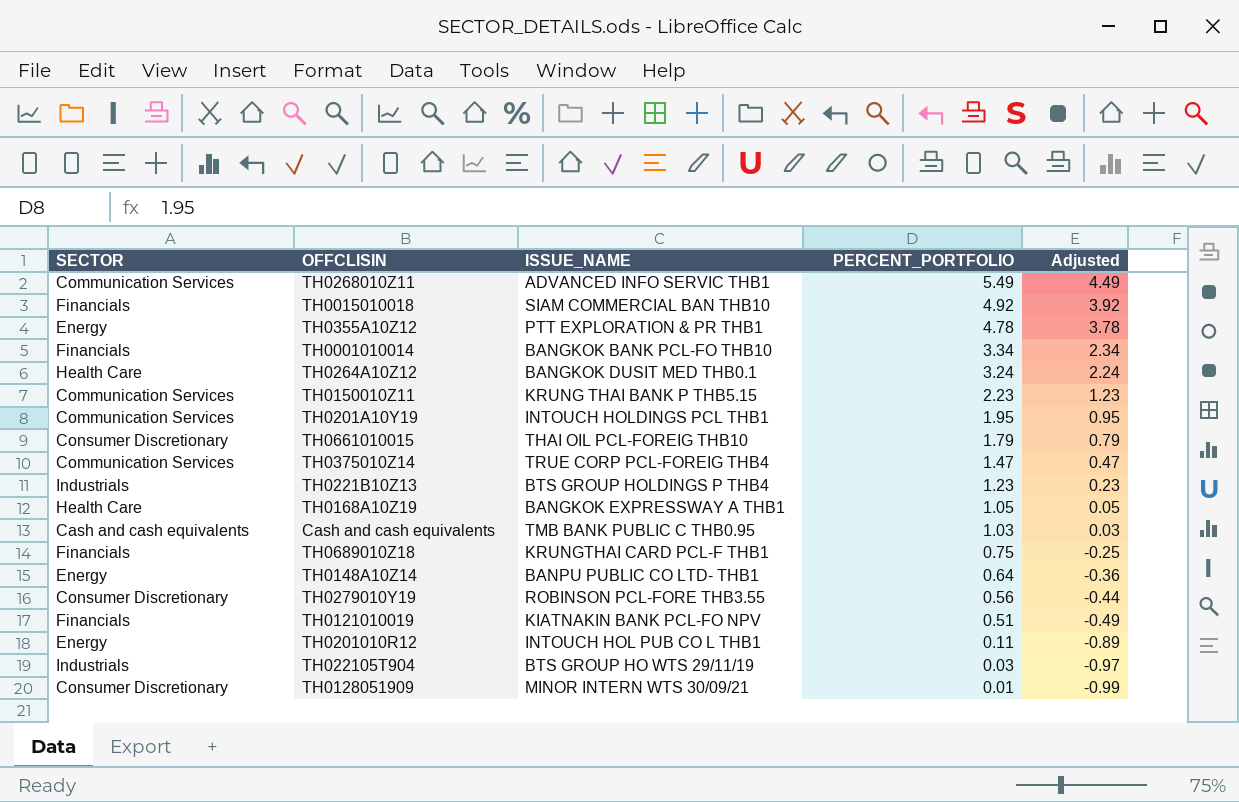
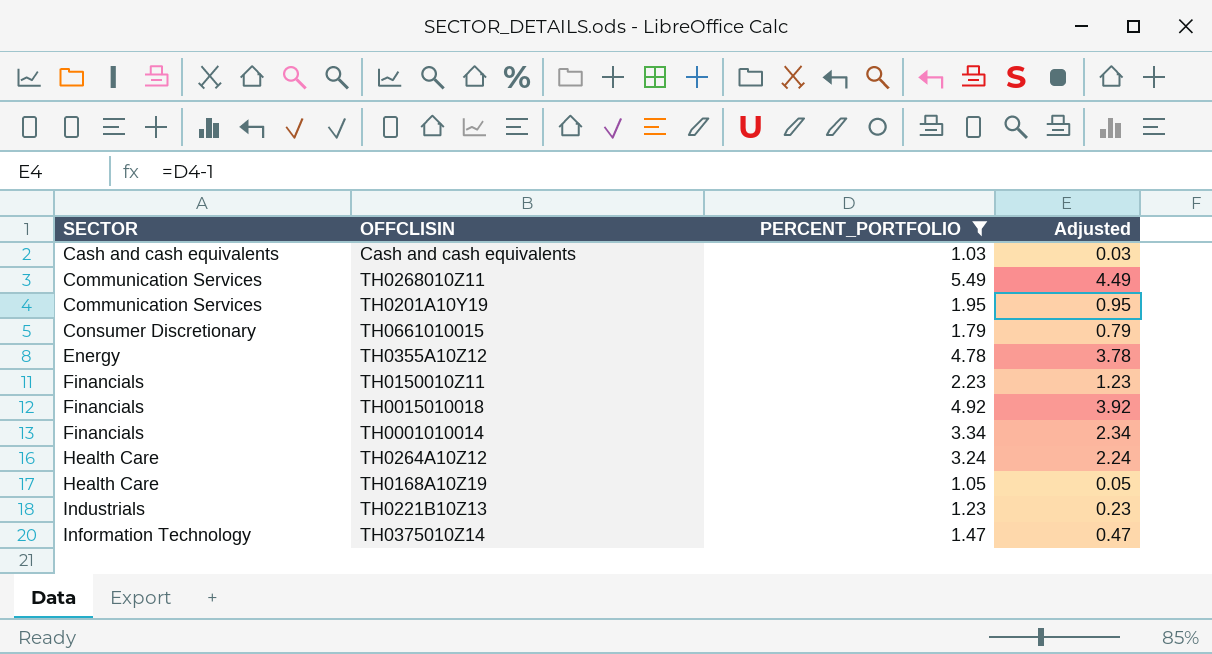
filter: none -> PERCENT_PORTFOLIO >= 1.03
row order: PERCENT_PORTFOLIO descending -> SECTOR ascending
column ISSUE_NAME | position: 3 -> none
TH0150010Z11 | SECTOR: Communication Services -> Financials
TH0375010Z14 | SECTOR: Communication Services -> Information Technology

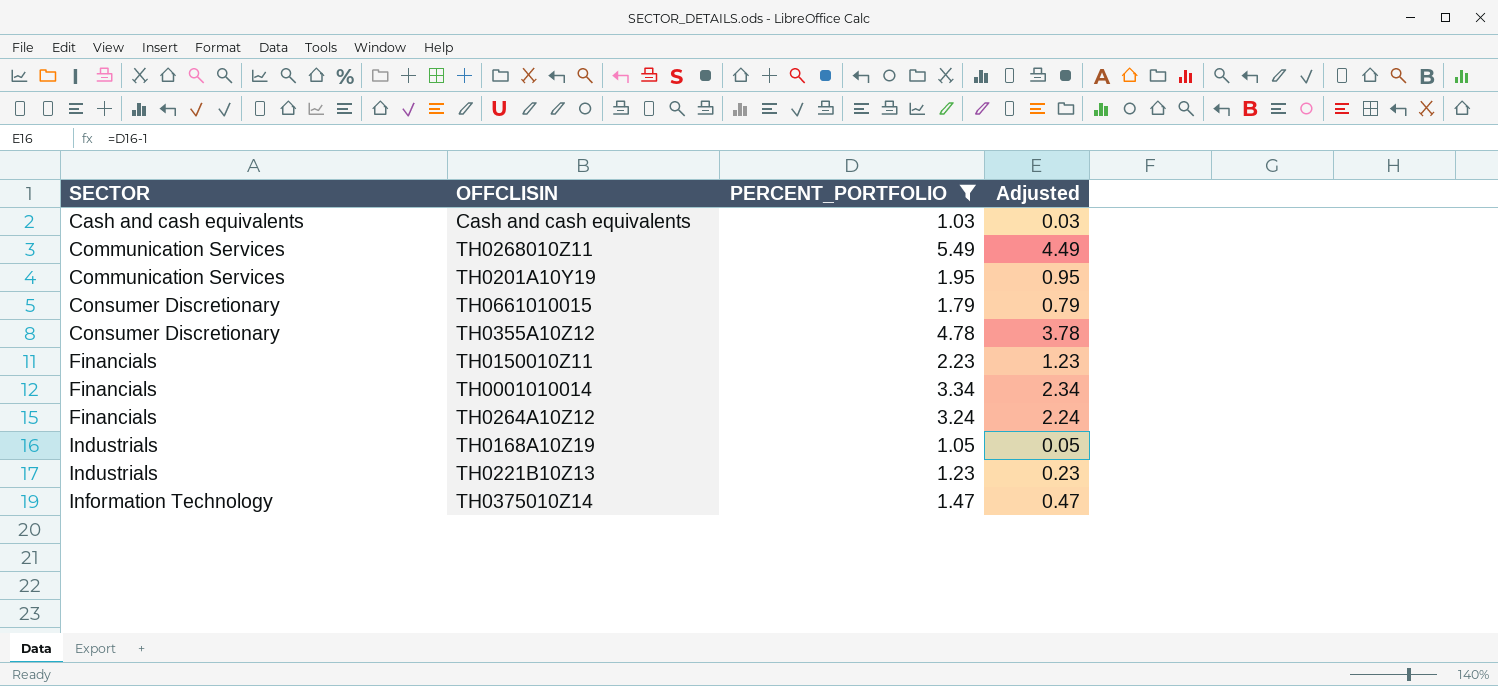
row TH0015010018: Financials | 4.92 | 3.92 -> none
TH0355A10Z12 | SECTOR: Energy -> Consumer Discretionary
TH0264A10Z12 | SECTOR: Health Care -> Financials
TH0168A10Z19 | SECTOR: Health Care -> Industrials

